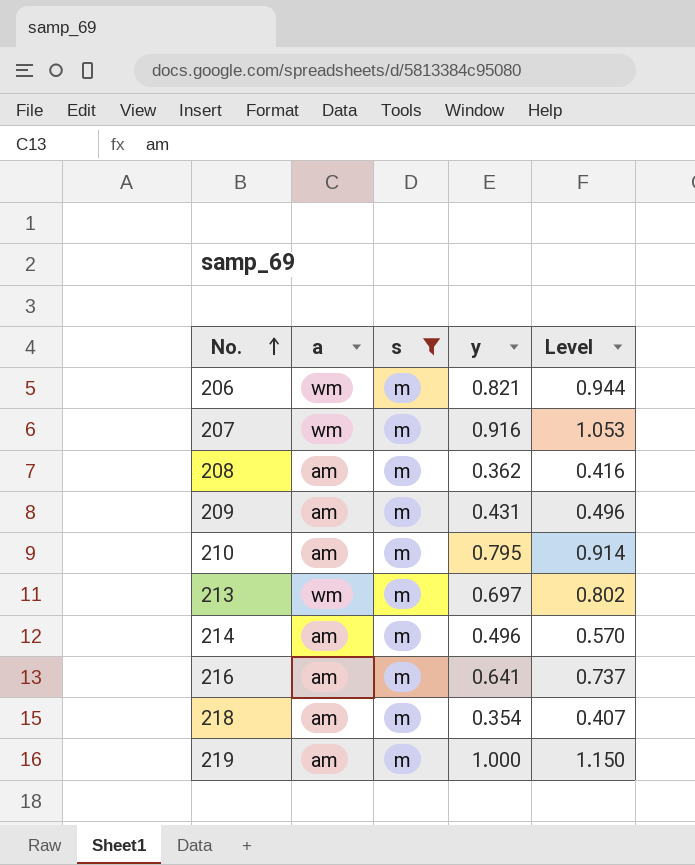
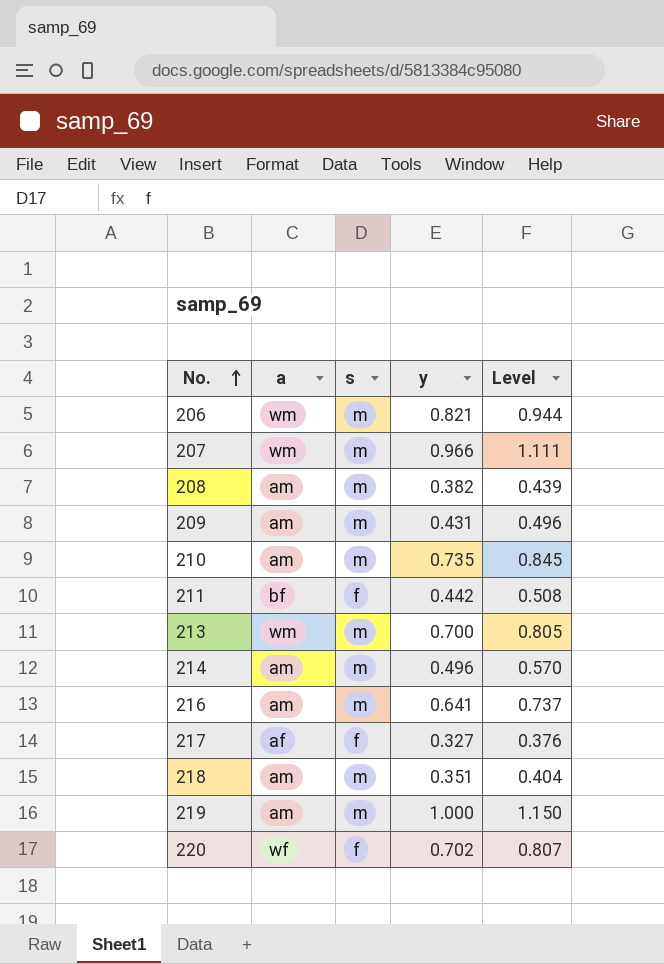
filter: s = m -> none
207 | y: 0.916 -> 0.966
207 | Level: 1.053 -> 1.111
208 | y: 0.362 -> 0.382
208 | Level: 0.416 -> 0.439
210 | y: 0.795 -> 0.735
210 | Level: 0.914 -> 0.845
213 | y: 0.697 -> 0.700
213 | Level: 0.802 -> 0.805
218 | y: 0.354 -> 0.351
218 | Level: 0.407 -> 0.404

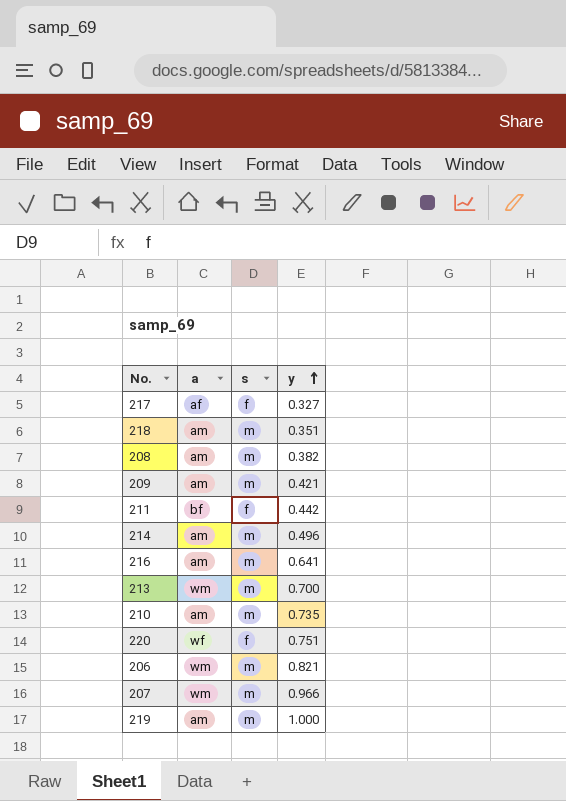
row order: No. ascending -> y ascending
column Level | formula: [y] * 1.15 -> none
209 | y: 0.431 -> 0.421
220 | y: 0.702 -> 0.751

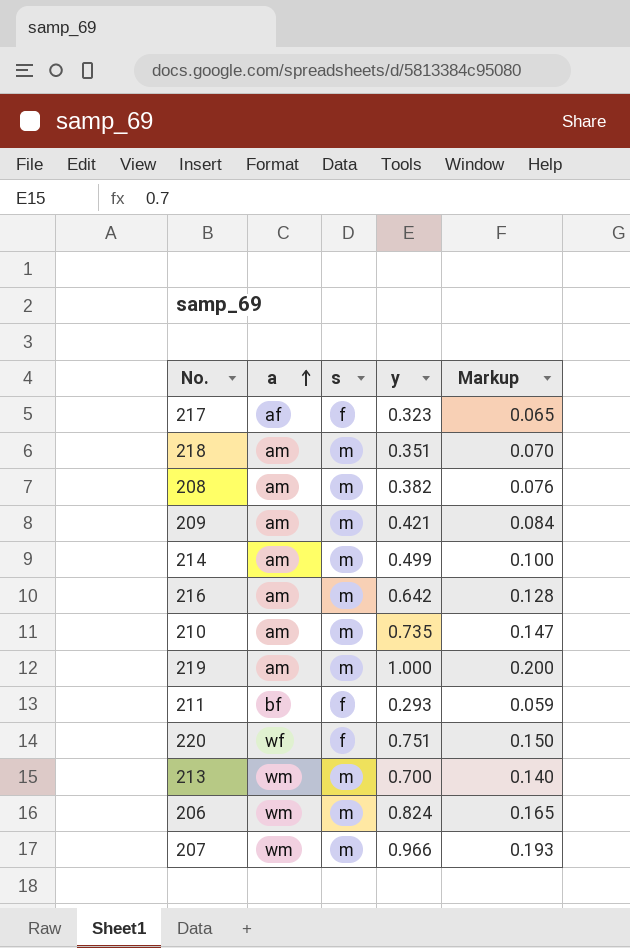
row order: y ascending -> a ascending
column Markup | formula: none -> [y] * 0.2
217 | y: 0.327 -> 0.323
214 | y: 0.496 -> 0.499
216 | y: 0.641 -> 0.642
211 | y: 0.442 -> 0.293
206 | y: 0.821 -> 0.824

